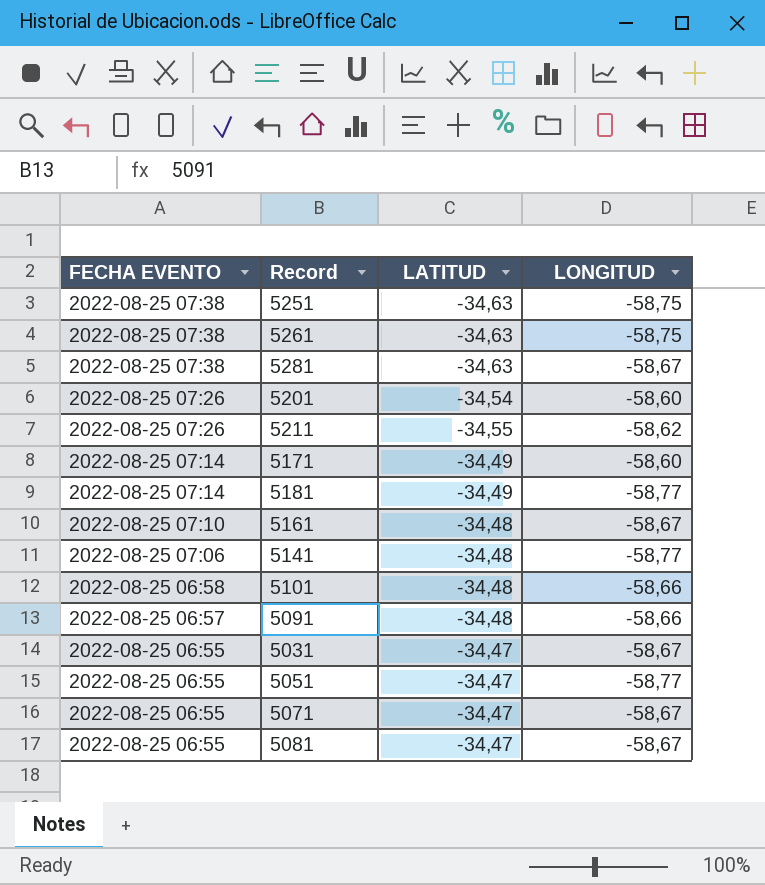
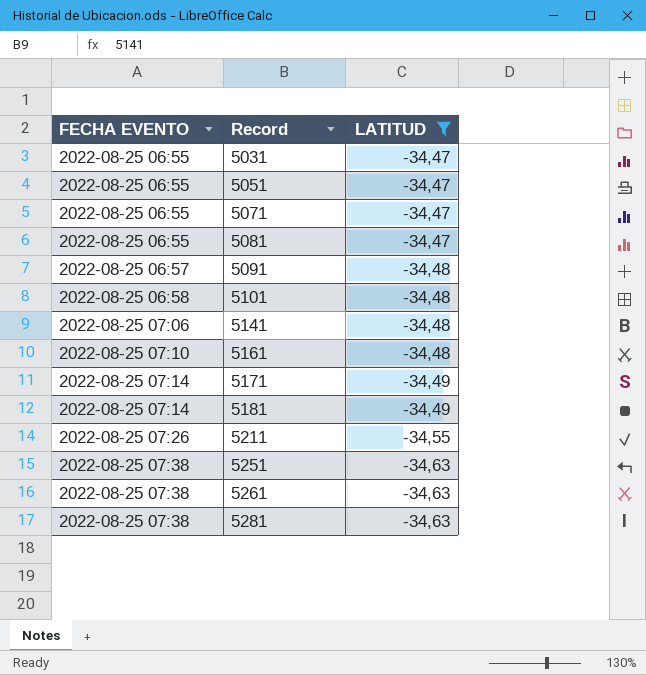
filter: none -> LATITUD != -34,54
row order: FECHA EVENTO descending -> FECHA EVENTO ascending
column LONGITUD | position: 4 -> none

